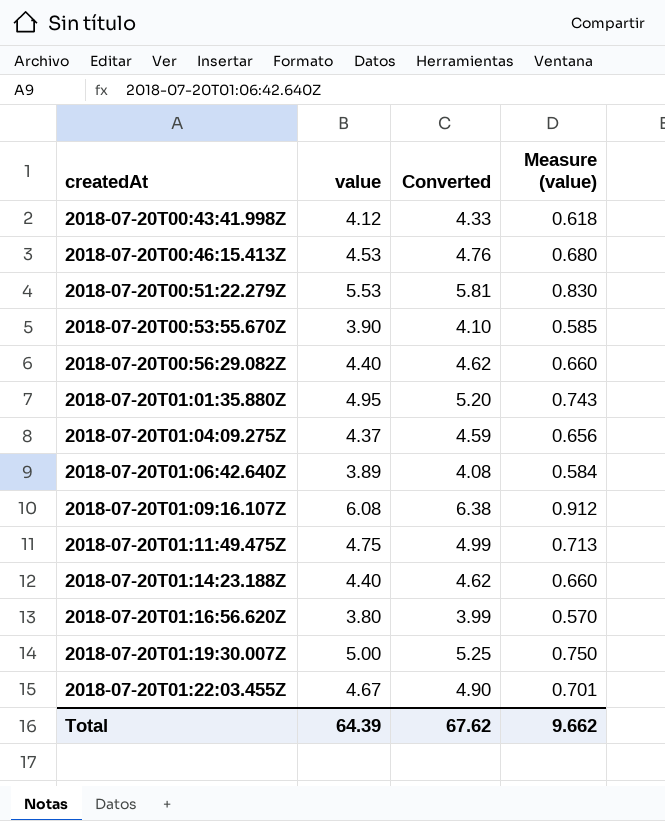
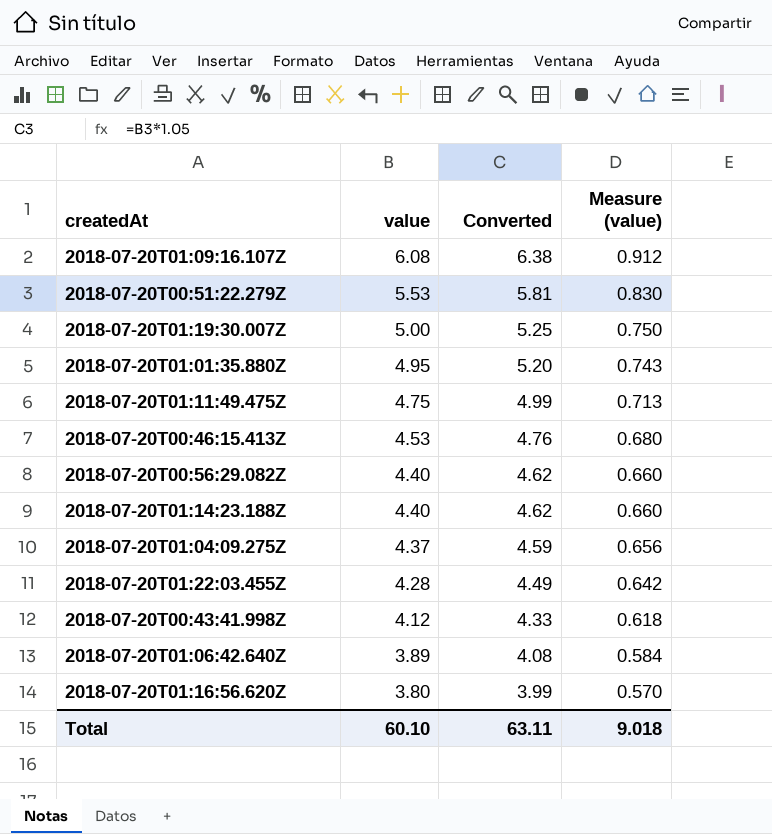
row order: createdAt ascending -> value descending
row 2018-07-20T00:53:55.670Z: 3.90 | 4.10 | 0.585 -> none
2018-07-20T01:22:03.455Z | value: 4.67 -> 4.28
2018-07-20T01:22:03.455Z | Converted: 4.90 -> 4.49
2018-07-20T01:22:03.455Z | Measure (value): 0.701 -> 0.642
Total | value: 64.39 -> 60.10
Total | Converted: 67.62 -> 63.11
Total | Measure (value): 9.662 -> 9.018

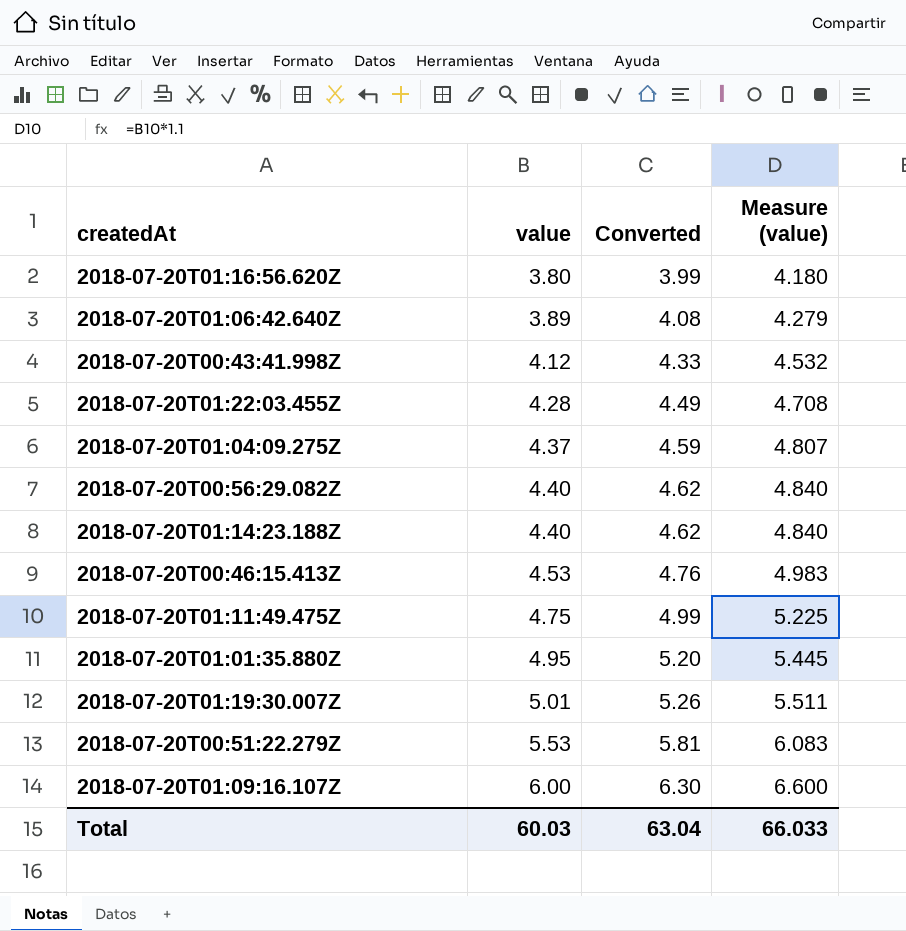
row order: value descending -> value ascending
column Measure (value) | formula: [value] * 0.15 -> [value] * 1.1
2018-07-20T01:19:30.007Z | value: 5.00 -> 5.01
2018-07-20T01:19:30.007Z | Converted: 5.25 -> 5.26
2018-07-20T01:09:16.107Z | value: 6.08 -> 6.00
2018-07-20T01:09:16.107Z | Converted: 6.38 -> 6.30
Total | value: 60.10 -> 60.03
Total | Converted: 63.11 -> 63.04
Total | Measure (value): 9.018 -> 66.033

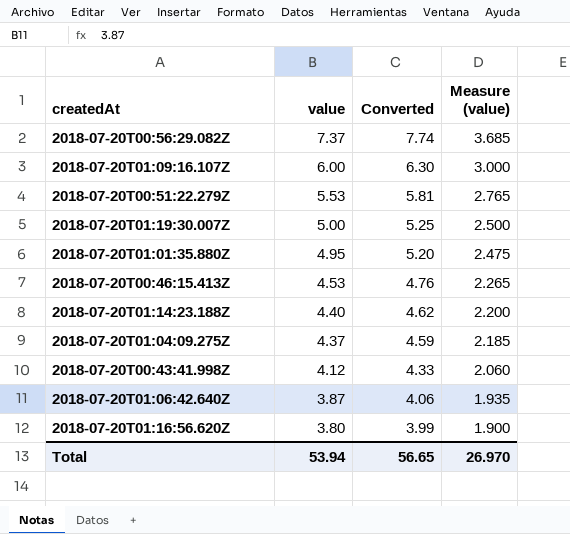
row order: value ascending -> value descending
column Measure (value) | formula: [value] * 1.1 -> [value] * 0.5
row 2018-07-20T01:22:03.455Z: 4.28 | 4.49 | 4.708 -> none
row 2018-07-20T01:11:49.475Z: 4.75 | 4.99 | 5.225 -> none
2018-07-20T00:56:29.082Z | value: 4.40 -> 7.37
2018-07-20T00:56:29.082Z | Converted: 4.62 -> 7.74
2018-07-20T01:19:30.007Z | value: 5.01 -> 5.00
2018-07-20T01:19:30.007Z | Converted: 5.26 -> 5.25
2018-07-20T01:06:42.640Z | value: 3.89 -> 3.87
2018-07-20T01:06:42.640Z | Converted: 4.08 -> 4.06
Total | value: 60.03 -> 53.94
Total | Converted: 63.04 -> 56.65
Total | Measure (value): 66.033 -> 26.970

